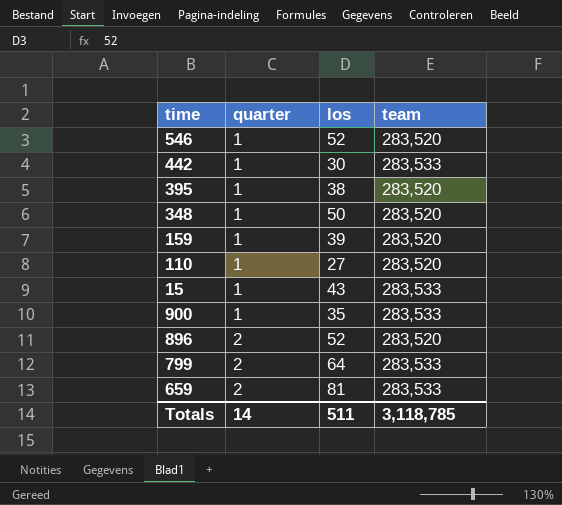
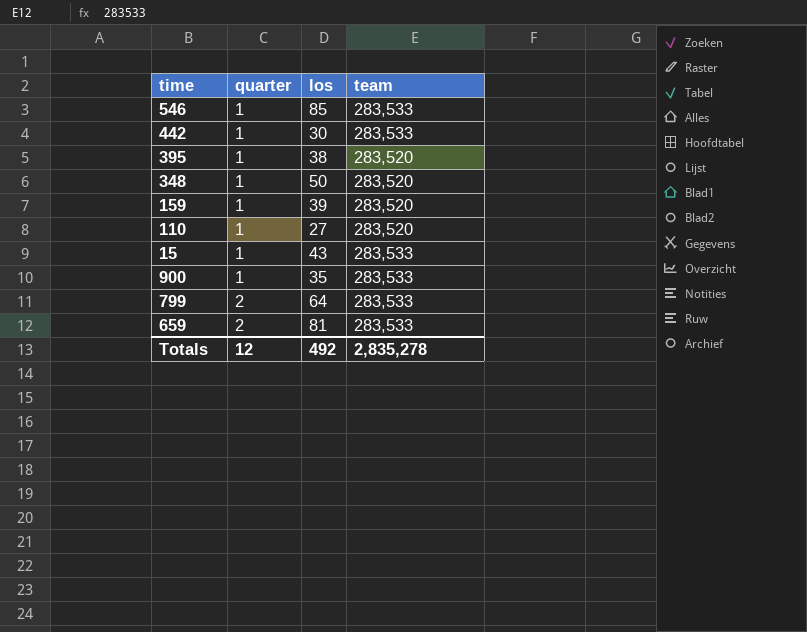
row 896: 2 | 52 | 283,520 -> none
546 | los: 52 -> 85
546 | team: 283,520 -> 283,533
Totals | quarter: 14 -> 12
Totals | los: 511 -> 492
Totals | team: 3,118,785 -> 2,835,278

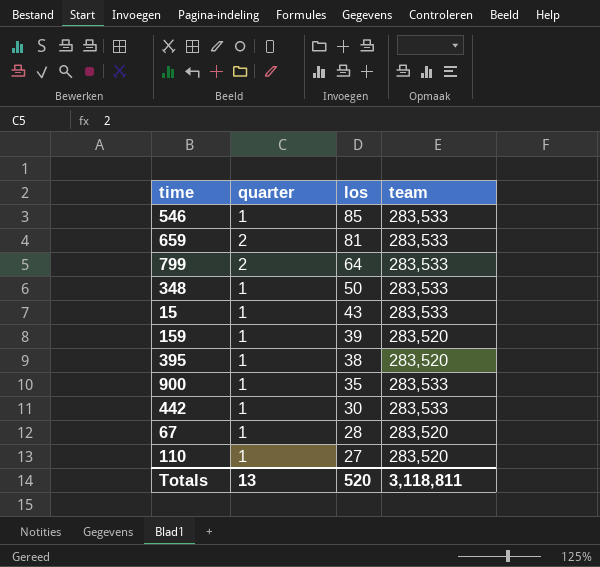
row order: quarter ascending -> los descending
348 | team: 283,520 -> 283,533
row 67: none -> 1 | 28 | 283,520
Totals | quarter: 12 -> 13
Totals | los: 492 -> 520
Totals | team: 2,835,278 -> 3,118,811

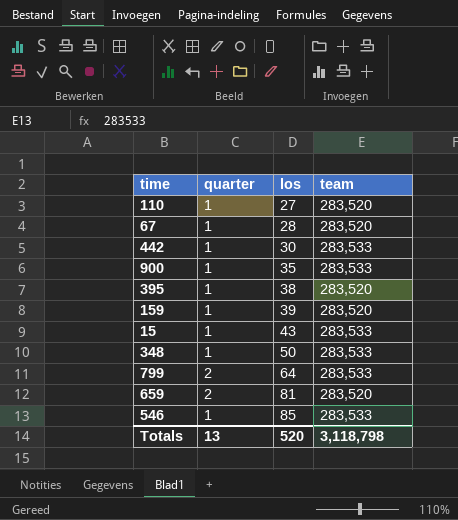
row order: los descending -> los ascending
659 | team: 283,533 -> 283,520
Totals | team: 3,118,811 -> 3,118,798

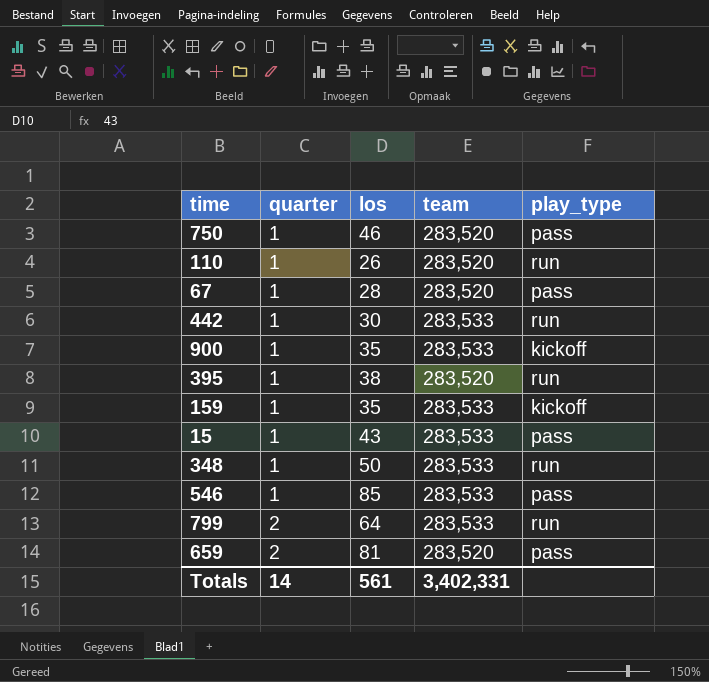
row order: los ascending -> quarter ascending
column play_type | position: none -> 5
row 750: none -> 1 | 46 | 283,520 | pass
110 | los: 27 -> 26
159 | los: 39 -> 35
159 | team: 283,520 -> 283,533
Totals | quarter: 13 -> 14
Totals | los: 520 -> 561
Totals | team: 3,118,798 -> 3,402,331

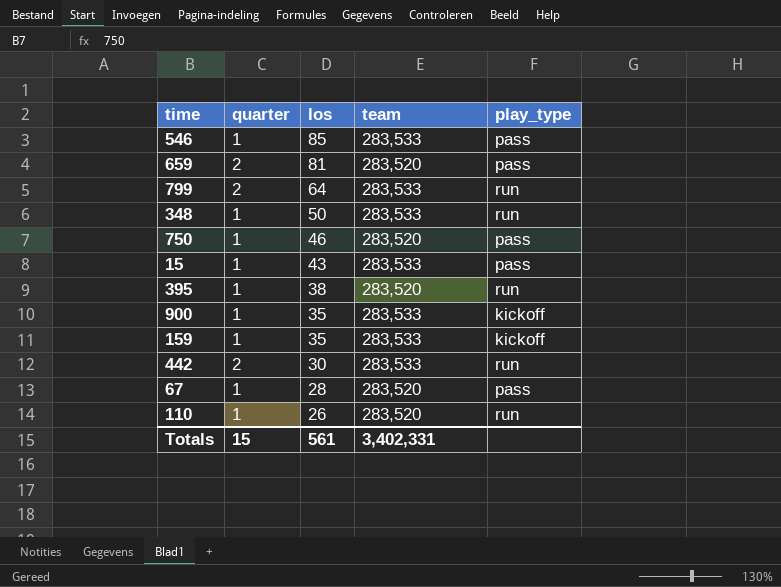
row order: quarter ascending -> los descending
442 | quarter: 1 -> 2
Totals | quarter: 14 -> 15

